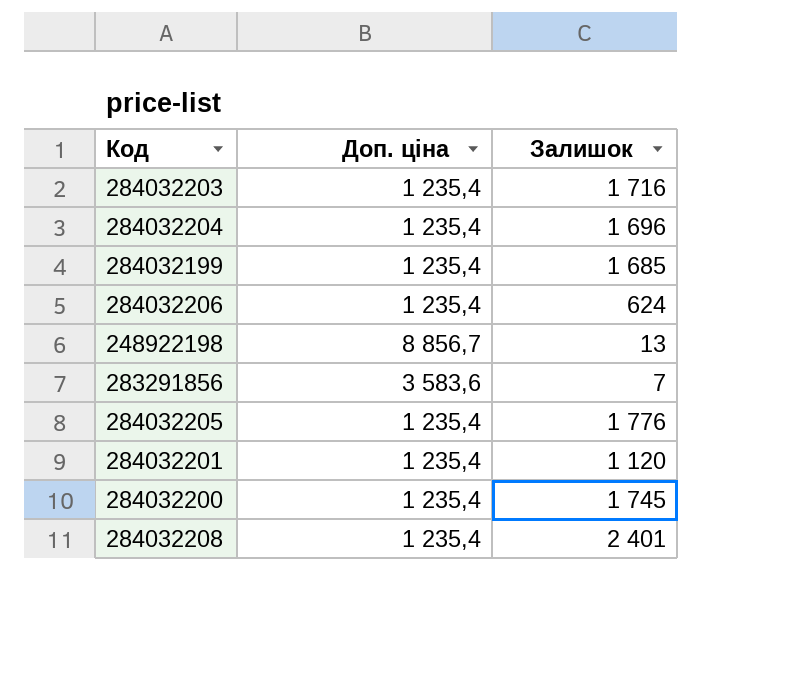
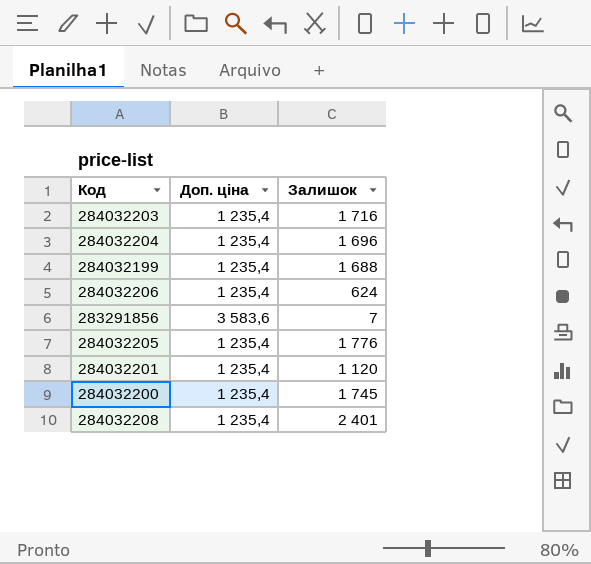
row 248922198: 8 856,7 | 13 -> none
284032199 | Залишок: 1 685 -> 1 688

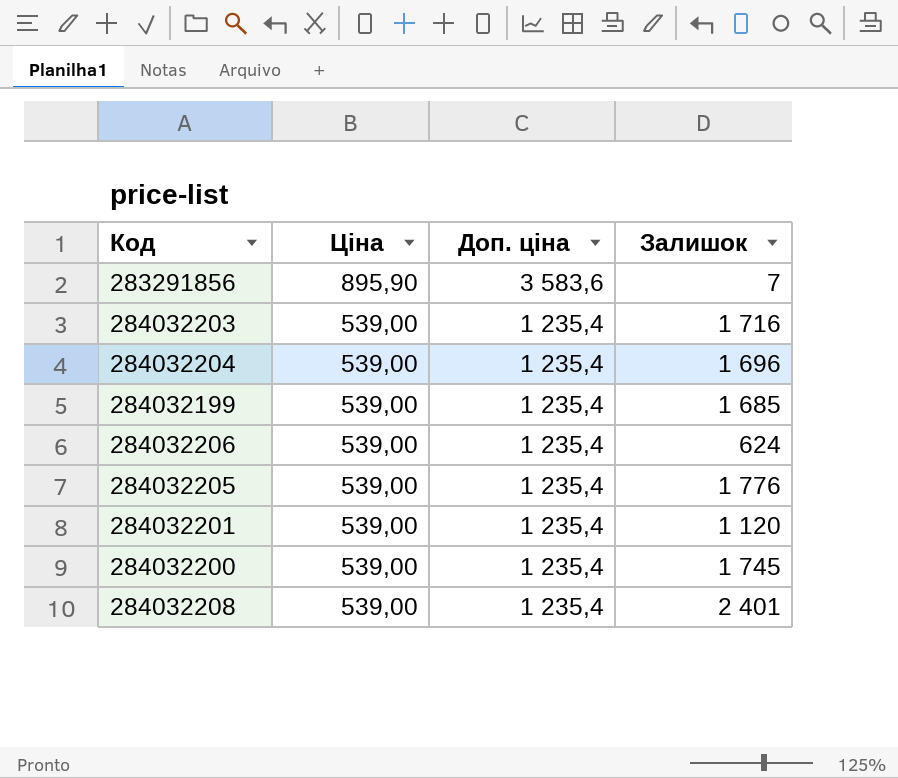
row order: none -> Ціна descending
column Ціна | position: none -> 2
284032199 | Залишок: 1 688 -> 1 685

